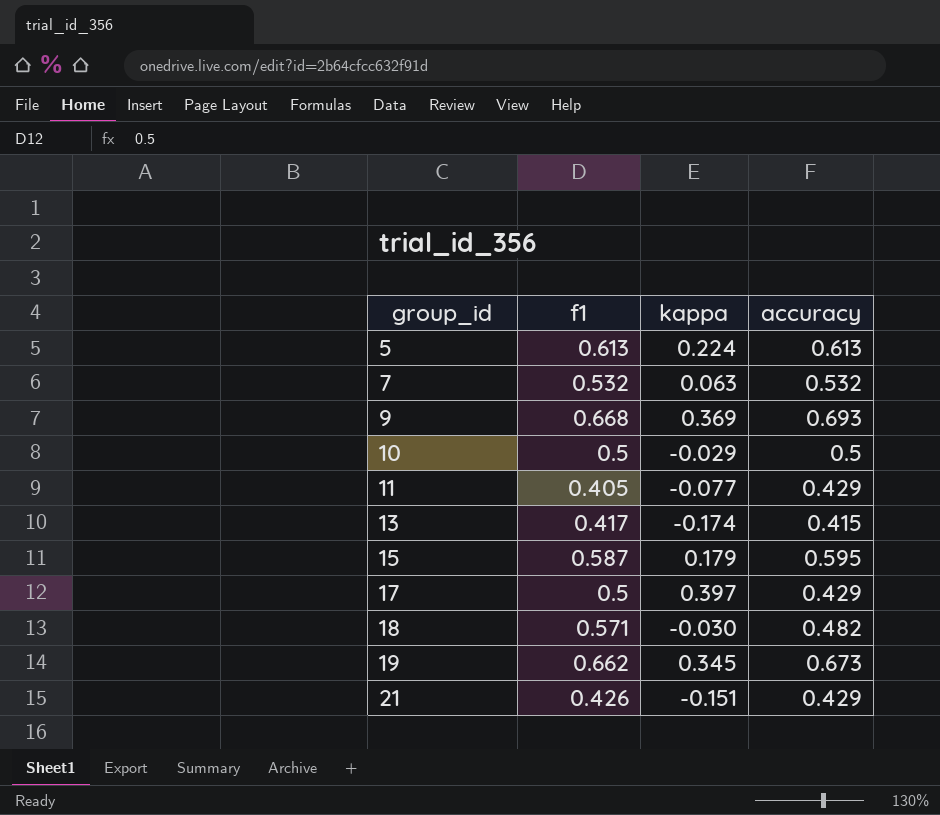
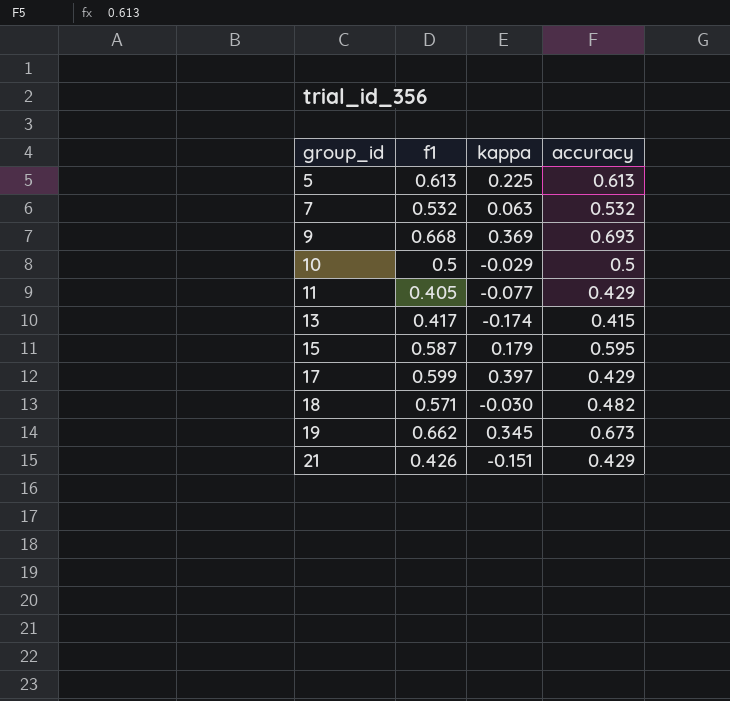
5 | kappa: 0.224 -> 0.225
17 | f1: 0.5 -> 0.599

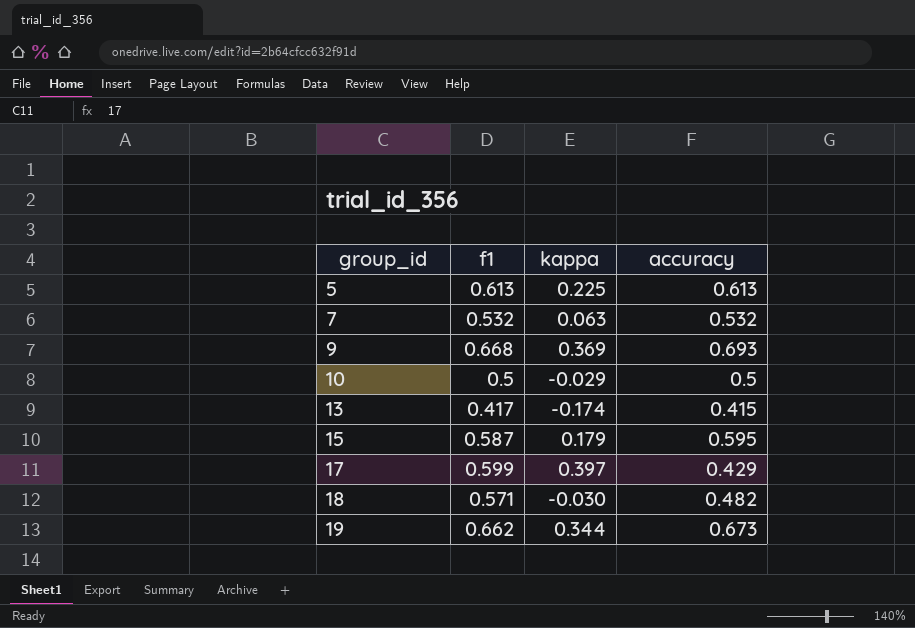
row 11: 0.405 | -0.077 | 0.429 -> none
row 21: 0.426 | -0.151 | 0.429 -> none
19 | kappa: 0.345 -> 0.344

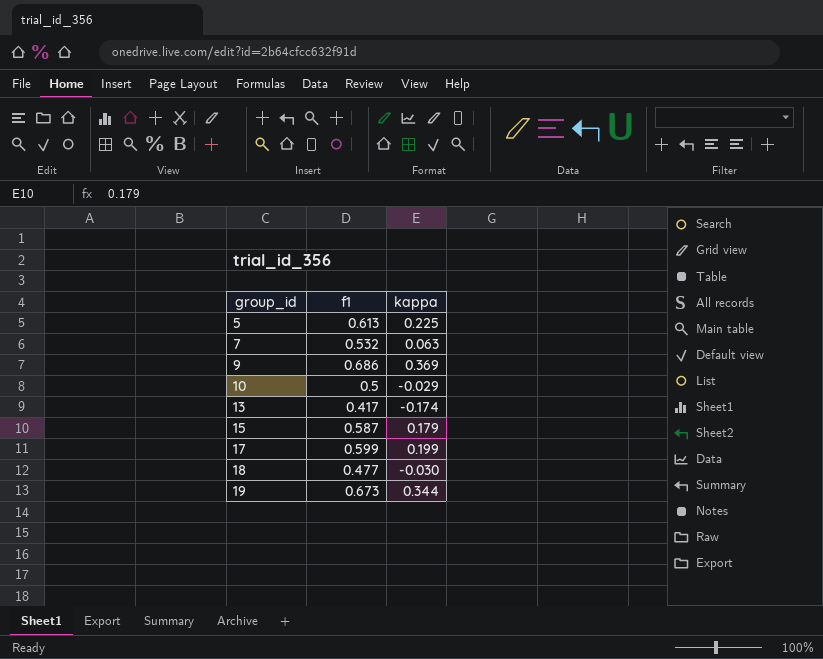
column accuracy | position: 4 -> none
9 | f1: 0.668 -> 0.686
17 | kappa: 0.397 -> 0.199
18 | f1: 0.571 -> 0.477
19 | f1: 0.662 -> 0.673

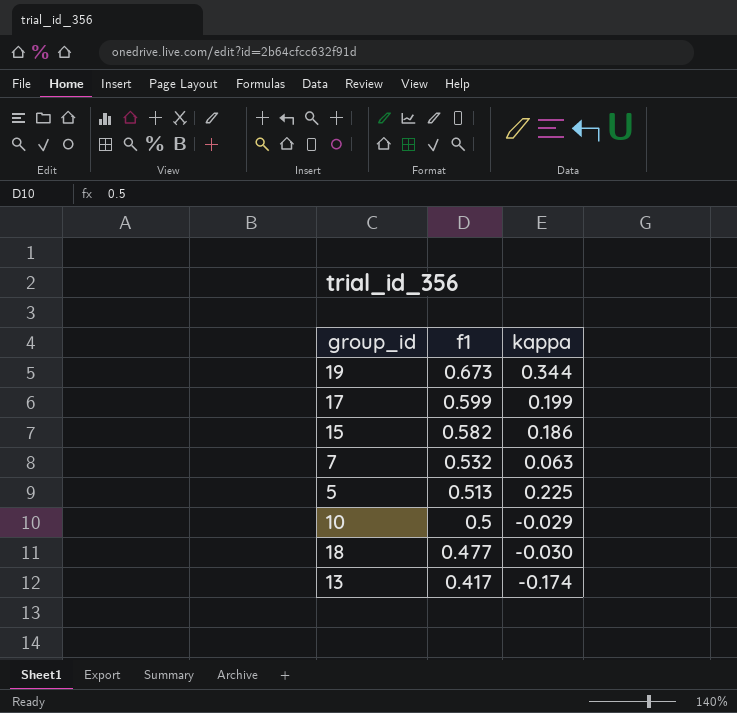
row order: group_id ascending -> f1 descending
row 9: 0.686 | 0.369 -> none
15 | f1: 0.587 -> 0.582
15 | kappa: 0.179 -> 0.186
5 | f1: 0.613 -> 0.513

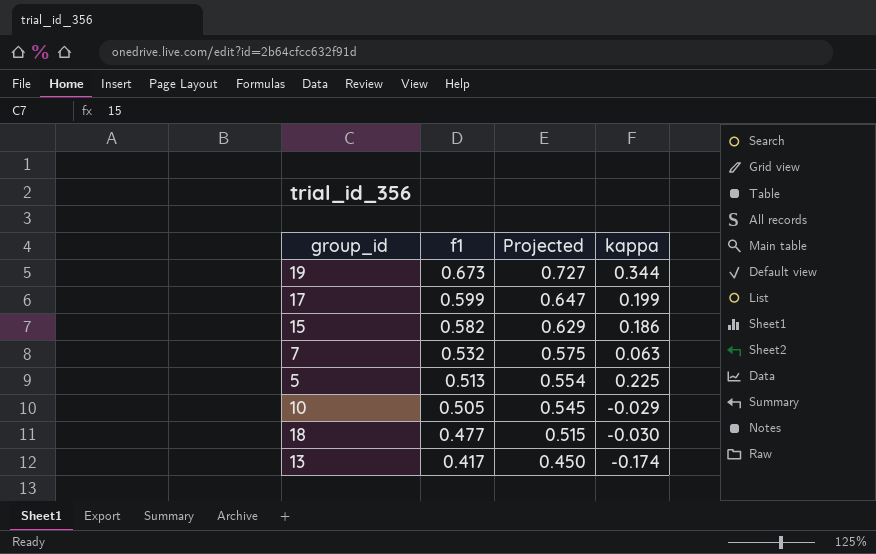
column Projected | formula: none -> [f1] * 1.08
10 | f1: 0.5 -> 0.505

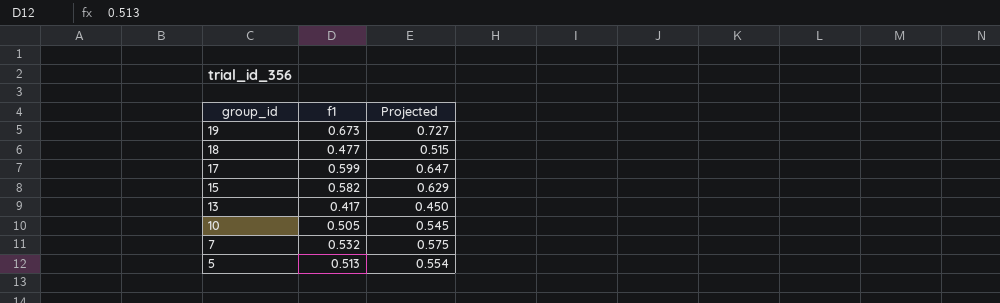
row order: f1 descending -> group_id descending
column kappa | position: 4 -> none

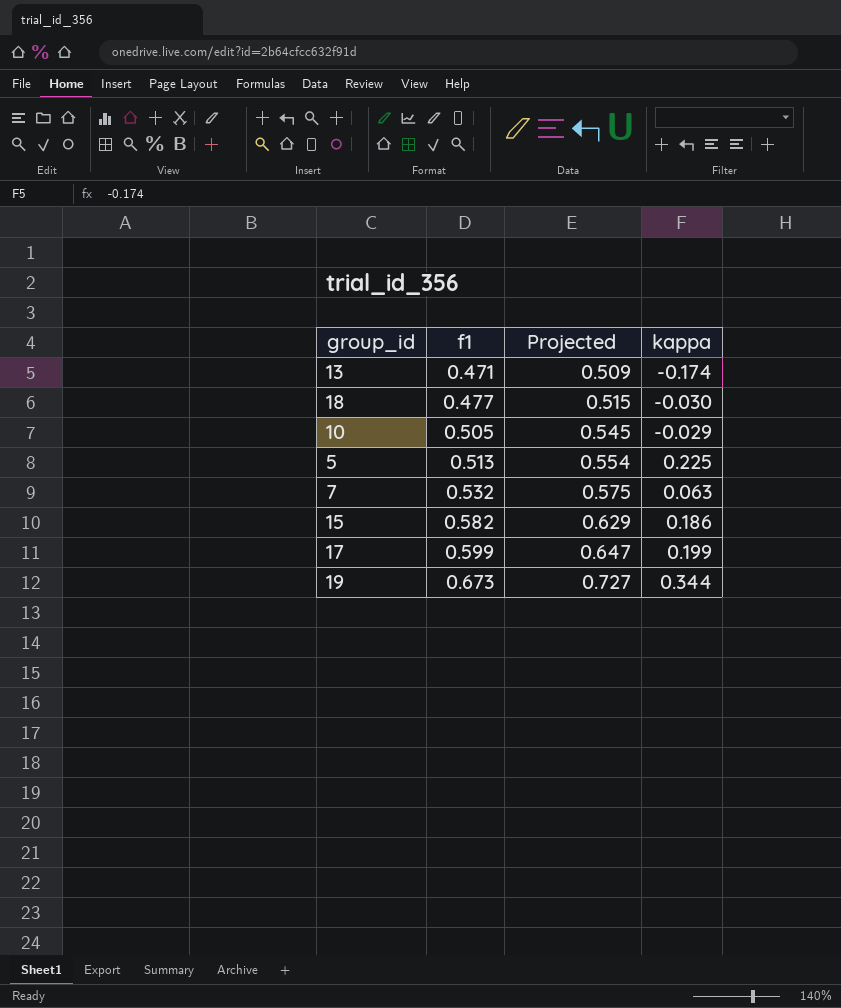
row order: group_id descending -> f1 ascending
column kappa | position: none -> 4
13 | f1: 0.417 -> 0.471
13 | Projected: 0.450 -> 0.509

